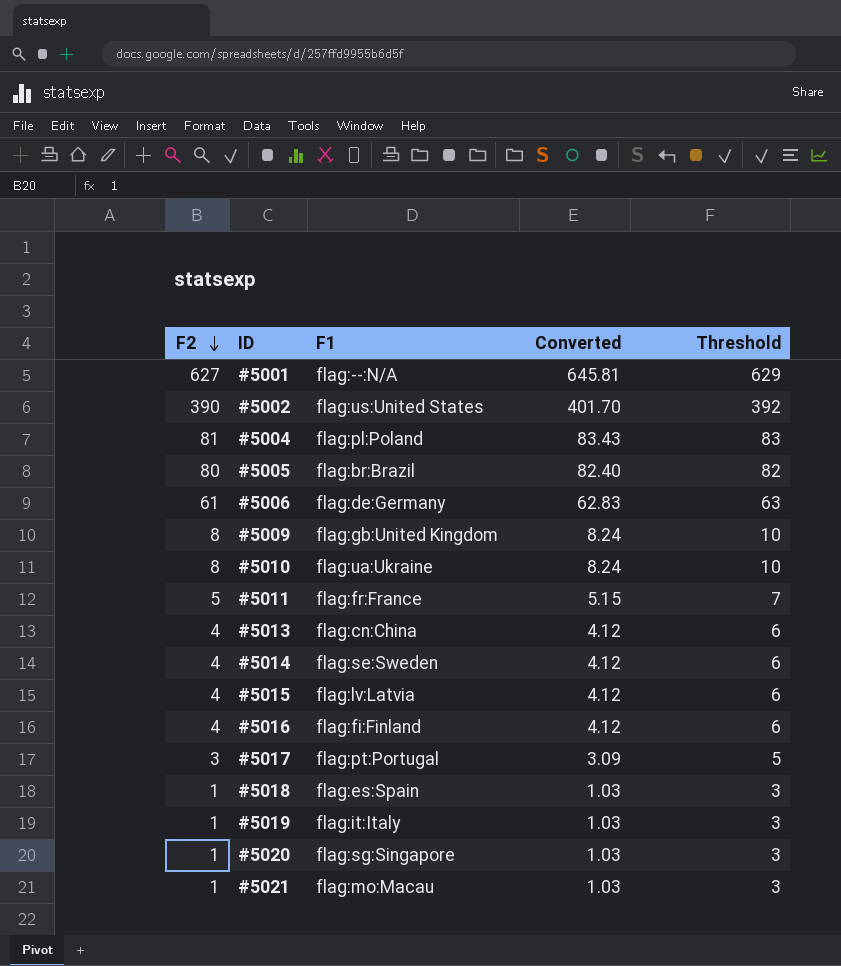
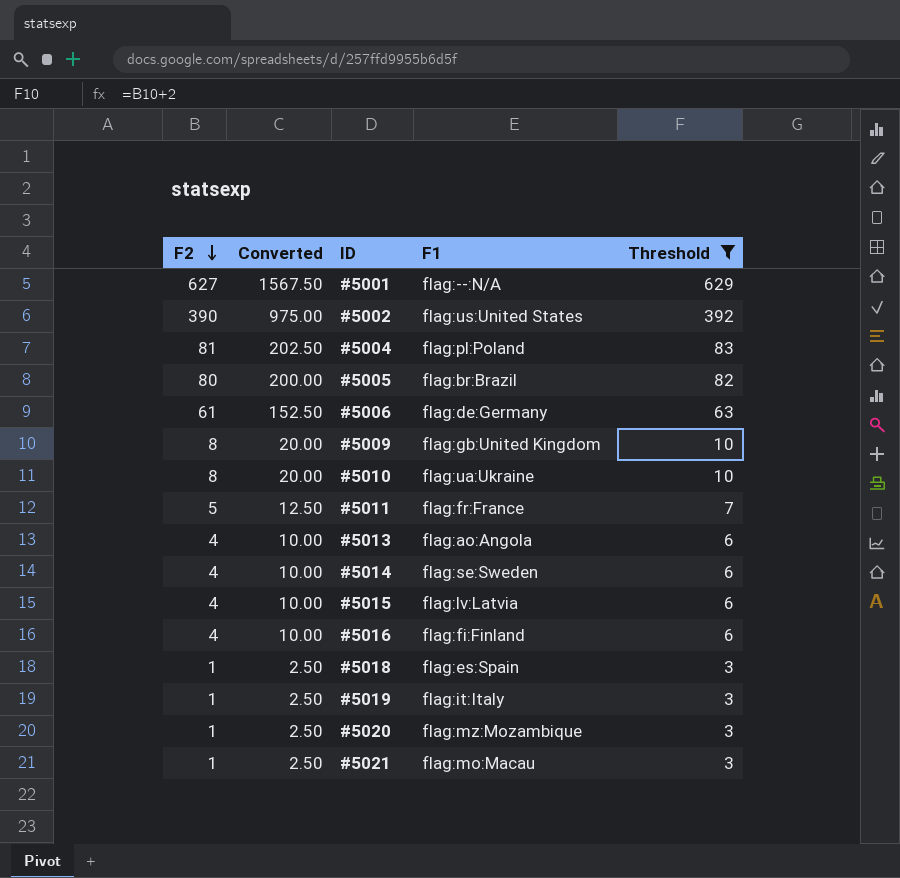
filter: none -> Threshold != 5
column Converted | formula: [F2] * 1.03 -> [F2] * 2.5
column Converted | position: 4 -> 2
#5013 | F1: flag:cn:China -> flag:ao:Angola
#5020 | F1: flag:sg:Singapore -> flag:mz:Mozambique

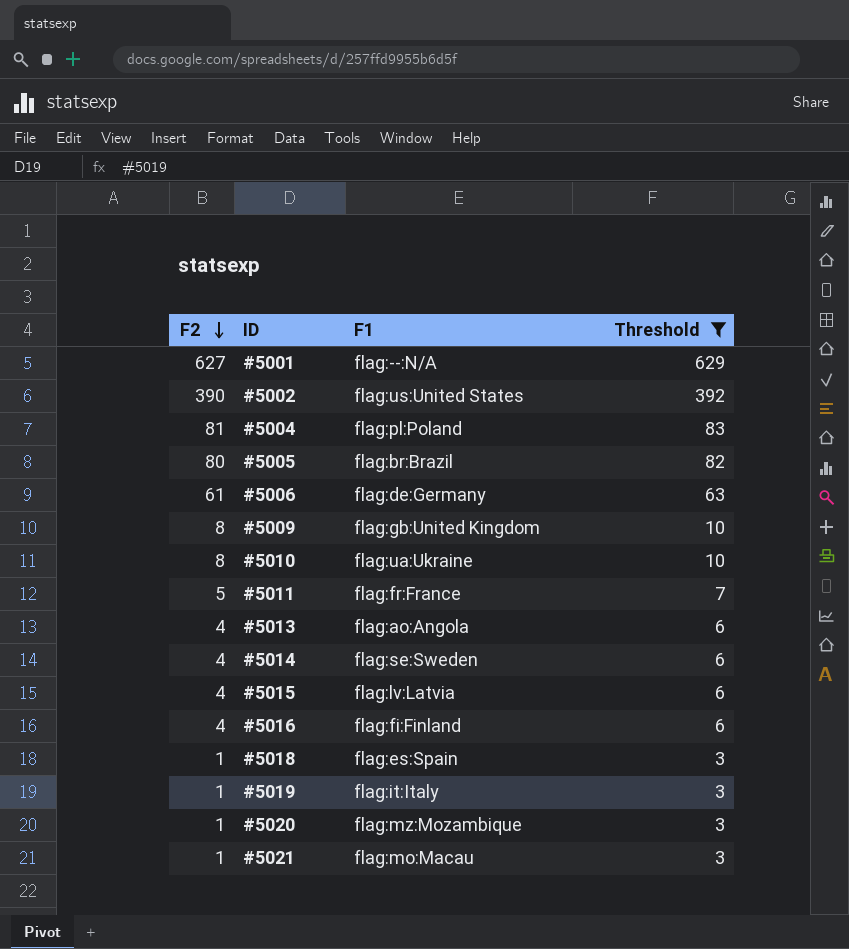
column Converted | formula: [F2] * 2.5 -> none

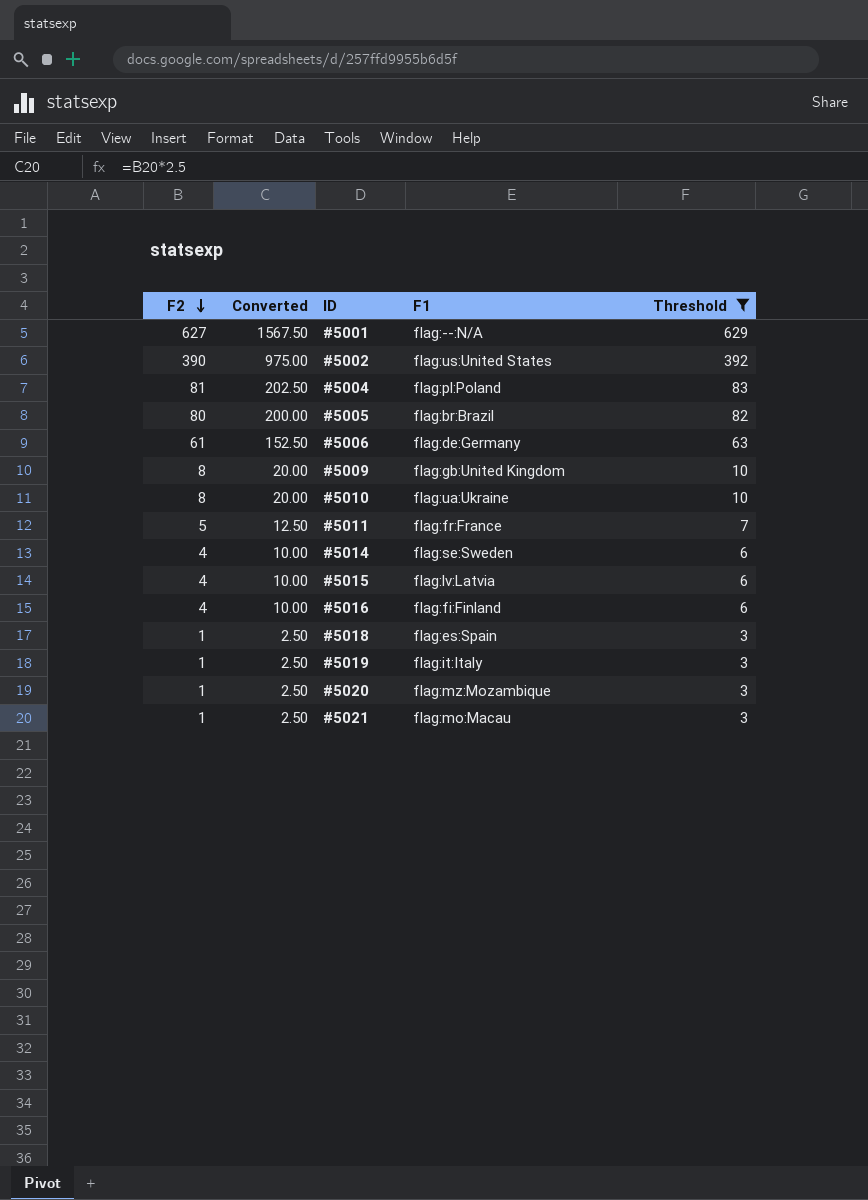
column Converted | formula: none -> [F2] * 2.5
row #5013: 4 | flag:ao:Angola | 6 -> none

